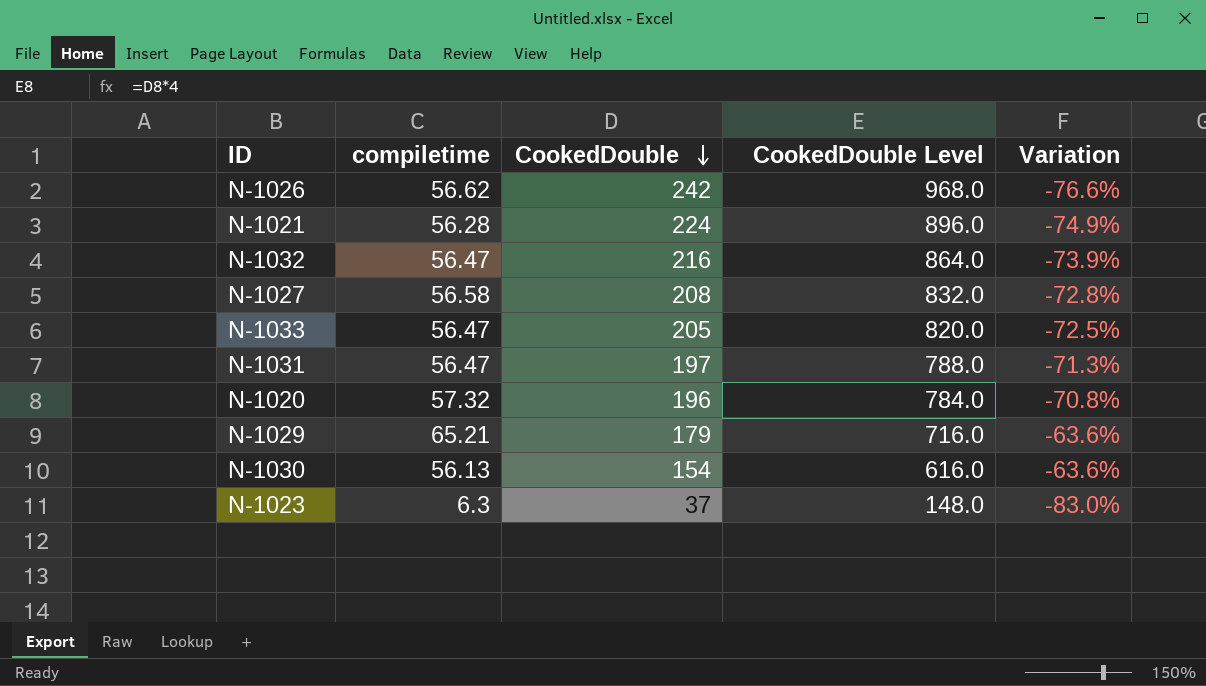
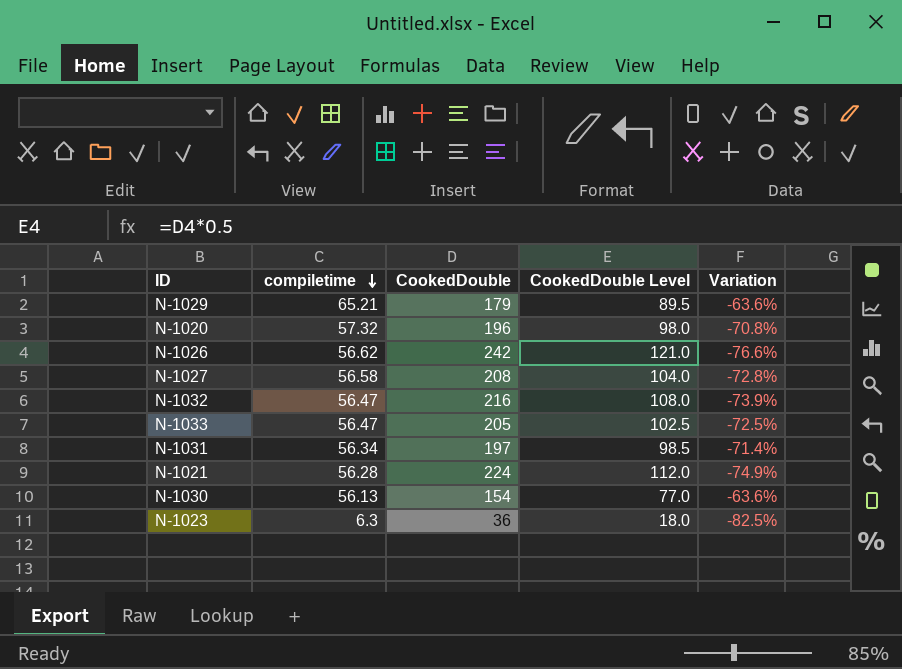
row order: CookedDouble descending -> compiletime descending
column CookedDouble Level | formula: [CookedDouble] * 4 -> [CookedDouble] * 0.5
N-1031 | compiletime: 56.47 -> 56.34
N-1031 | Variation: -71.3% -> -71.4%
N-1023 | CookedDouble: 37 -> 36
N-1023 | Variation: -83.0% -> -82.5%

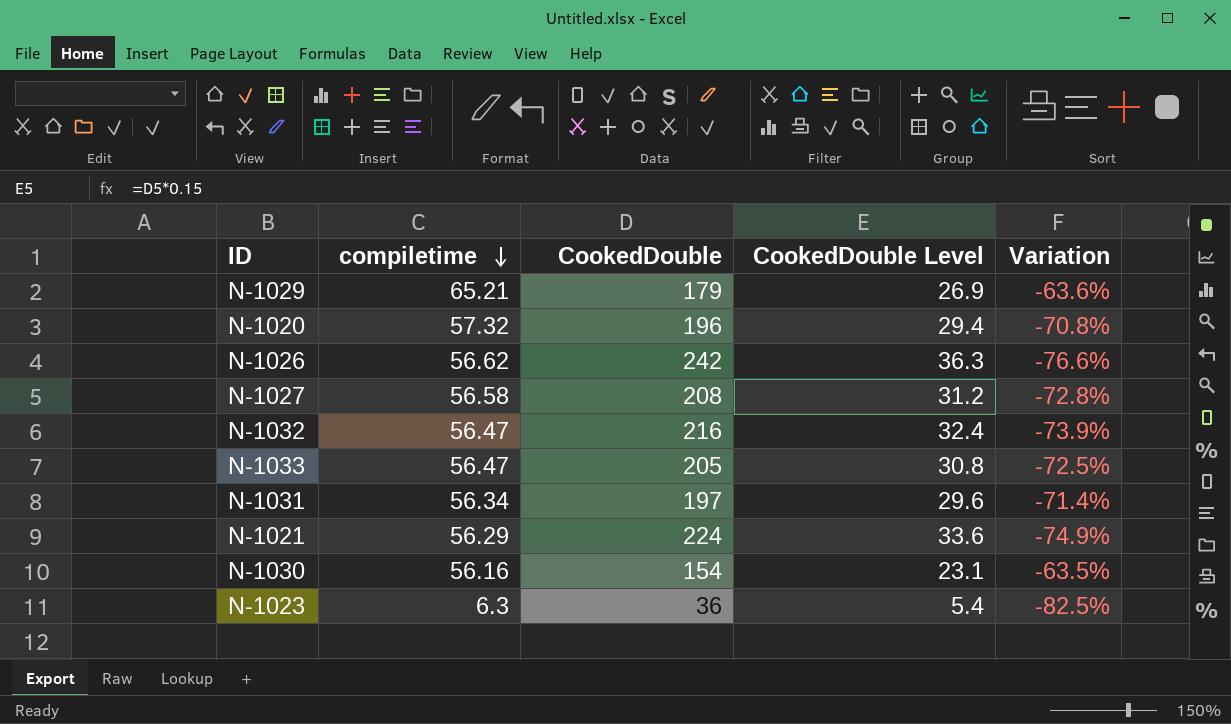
column CookedDouble Level | formula: [CookedDouble] * 0.5 -> [CookedDouble] * 0.15
N-1021 | compiletime: 56.28 -> 56.29
N-1030 | compiletime: 56.13 -> 56.16
N-1030 | Variation: -63.6% -> -63.5%

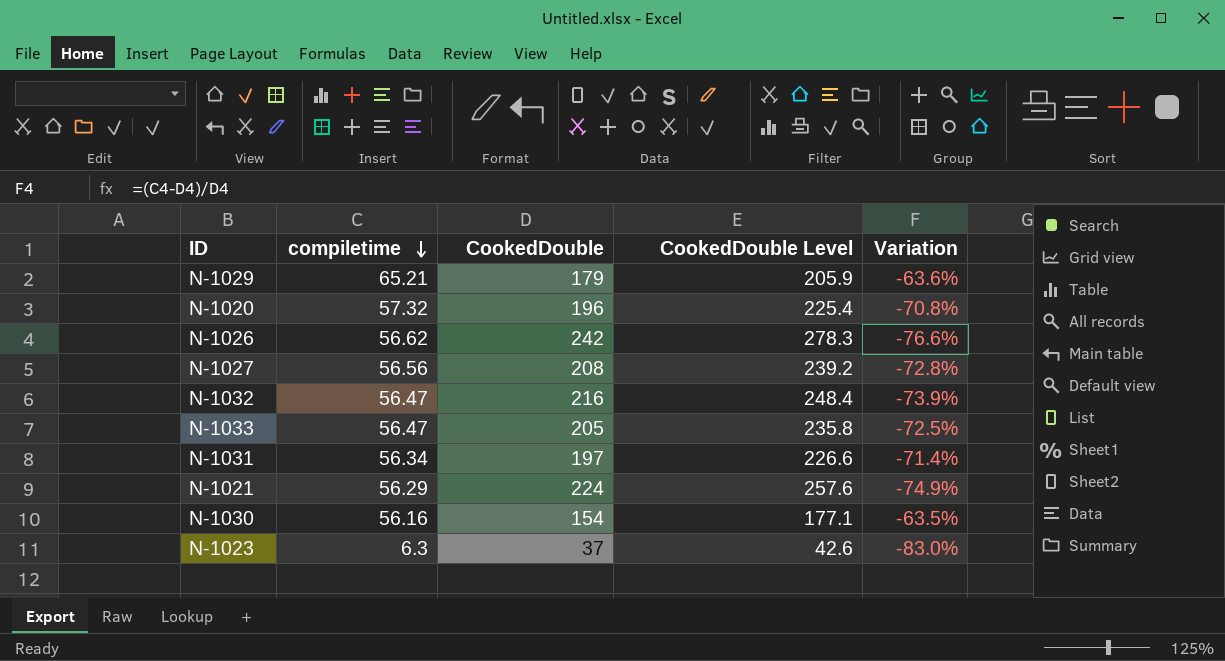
column CookedDouble Level | formula: [CookedDouble] * 0.15 -> [CookedDouble] * 1.15
N-1027 | compiletime: 56.58 -> 56.56
N-1023 | CookedDouble: 36 -> 37
N-1023 | Variation: -82.5% -> -83.0%

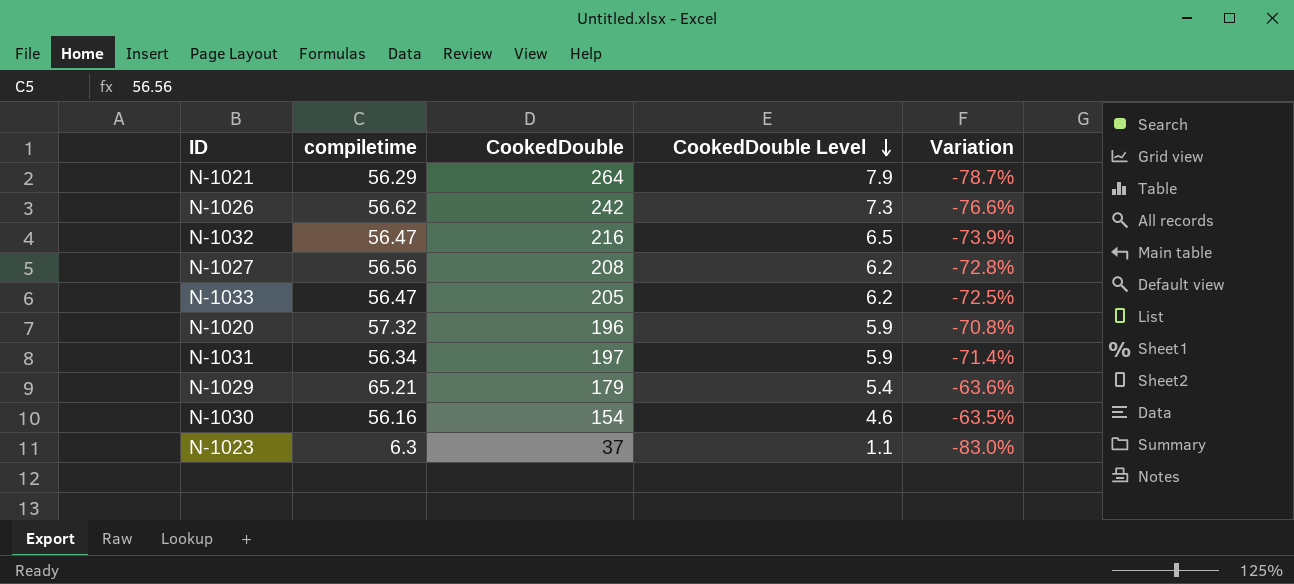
row order: compiletime descending -> CookedDouble Level descending
column CookedDouble Level | formula: [CookedDouble] * 1.15 -> [CookedDouble] * 0.03
N-1021 | CookedDouble: 224 -> 264
N-1021 | Variation: -74.9% -> -78.7%

